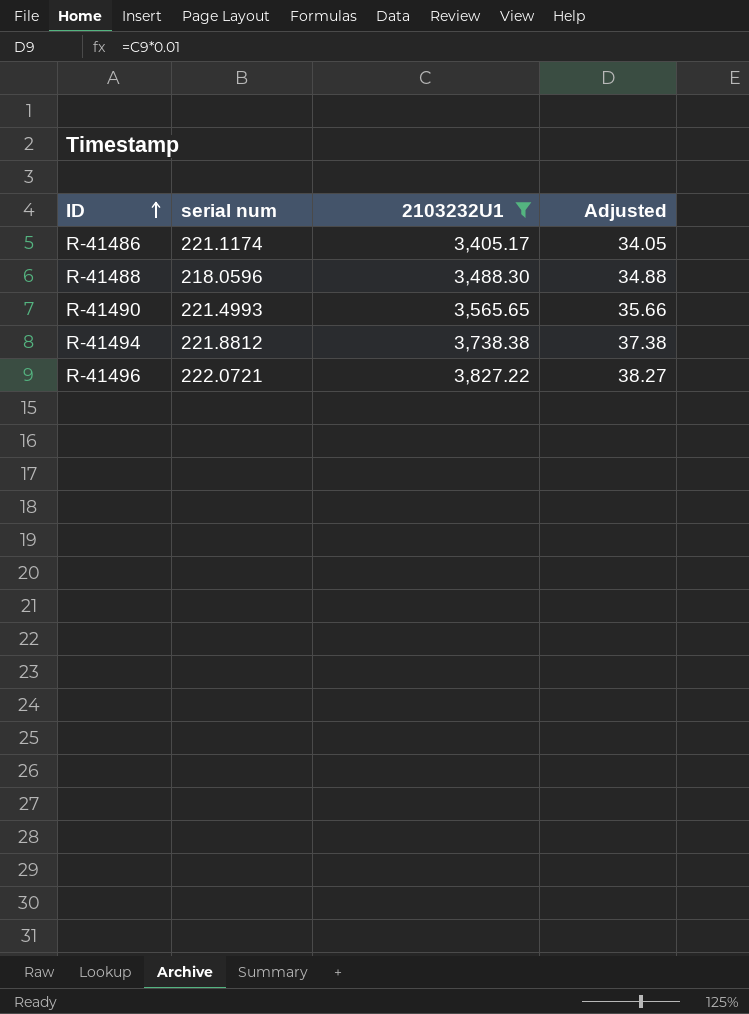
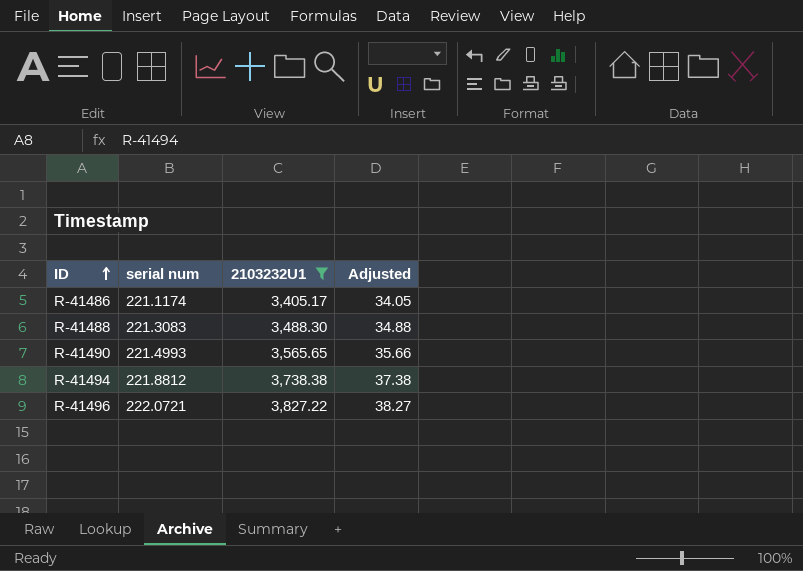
R-41488 | serial num: 218.0596 -> 221.3083

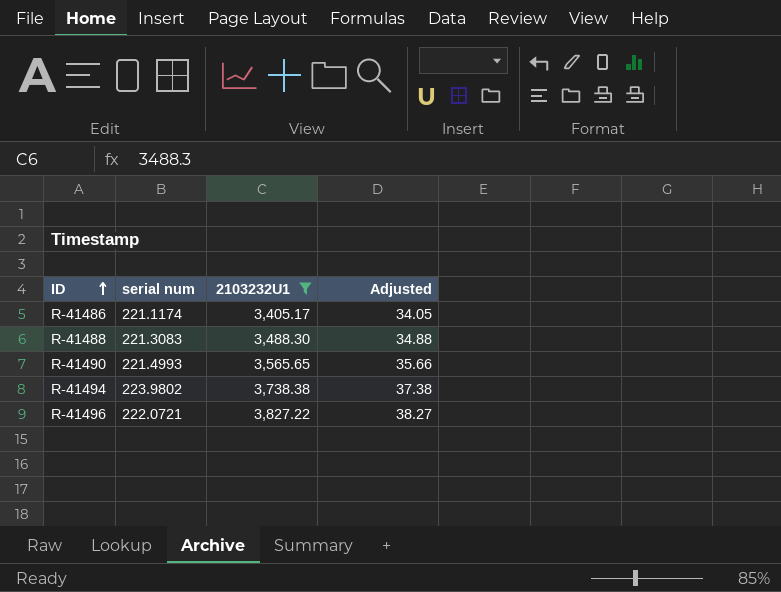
R-41494 | serial num: 221.8812 -> 223.9802

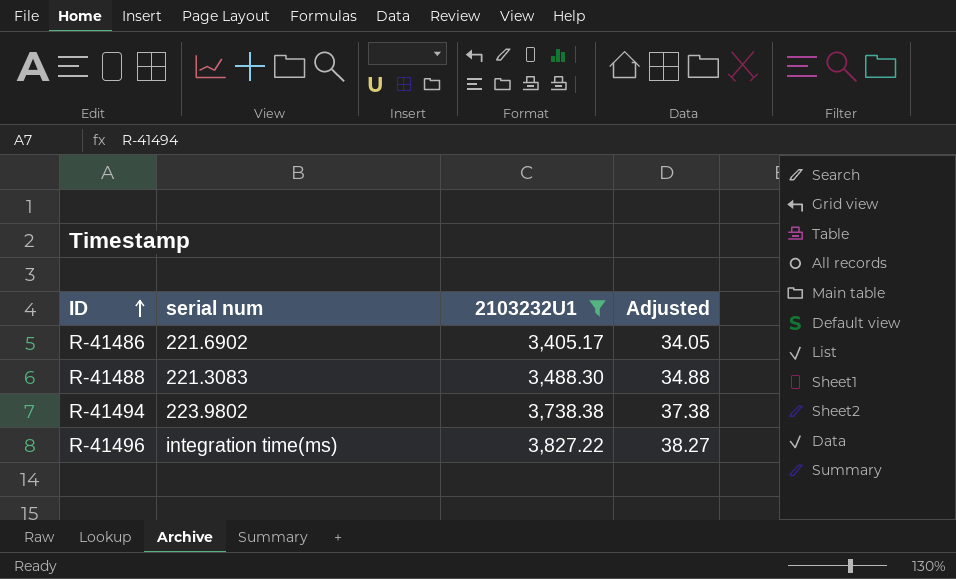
row R-41490: 221.4993 | 3,565.65 | 35.66 -> none
R-41486 | serial num: 221.1174 -> 221.6902
R-41496 | serial num: 222.0721 -> integration time(ms)

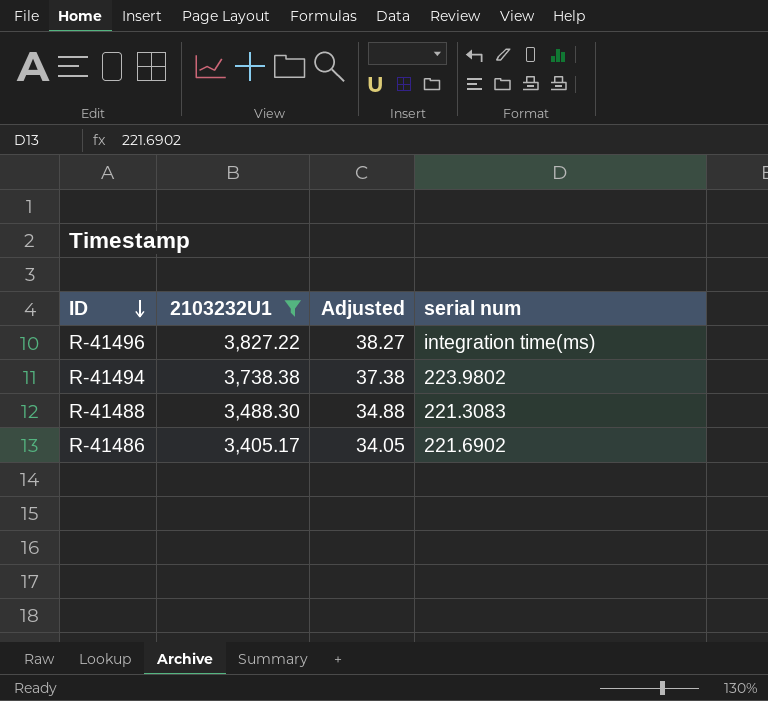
row order: ID ascending -> ID descending
column serial num | position: 2 -> 4

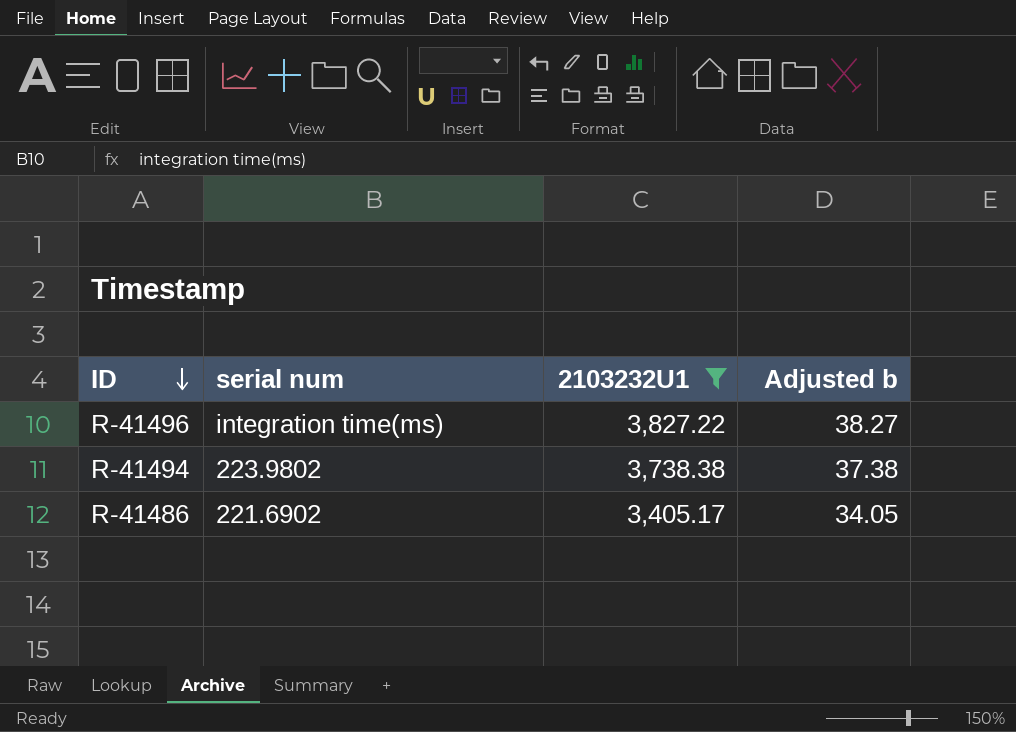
column serial num | position: 4 -> 2
column name: Adjusted -> Adjusted b
row R-41488: 3,488.30 | 34.88 | 221.3083 -> none

